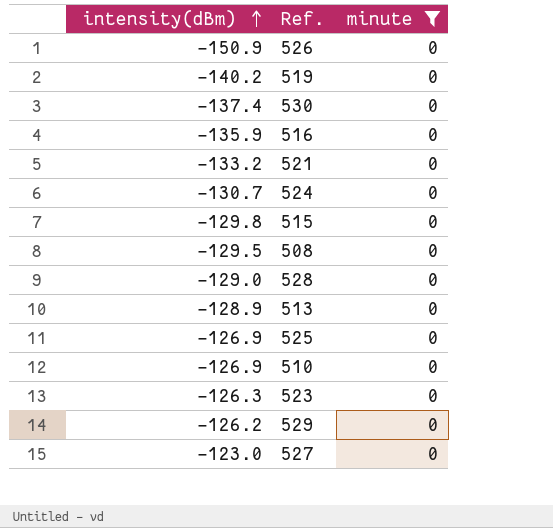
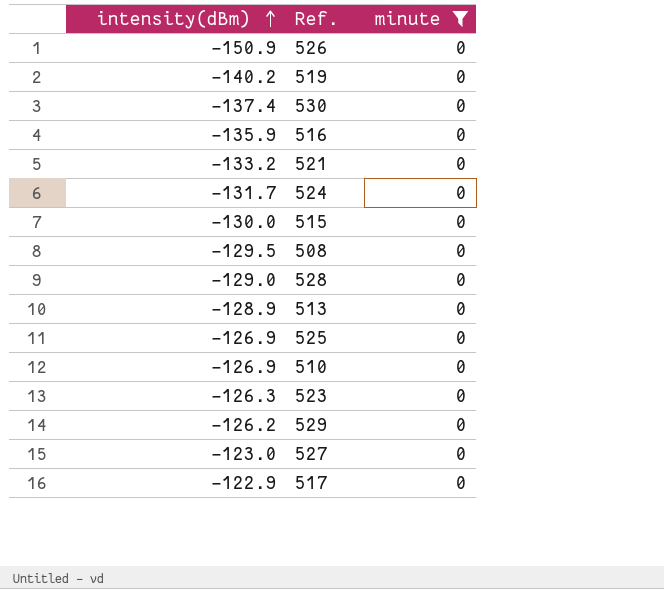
524 | intensity(dBm): -130.7 -> -131.7
515 | intensity(dBm): -129.8 -> -130.0
row 517: none -> -122.9 | 0

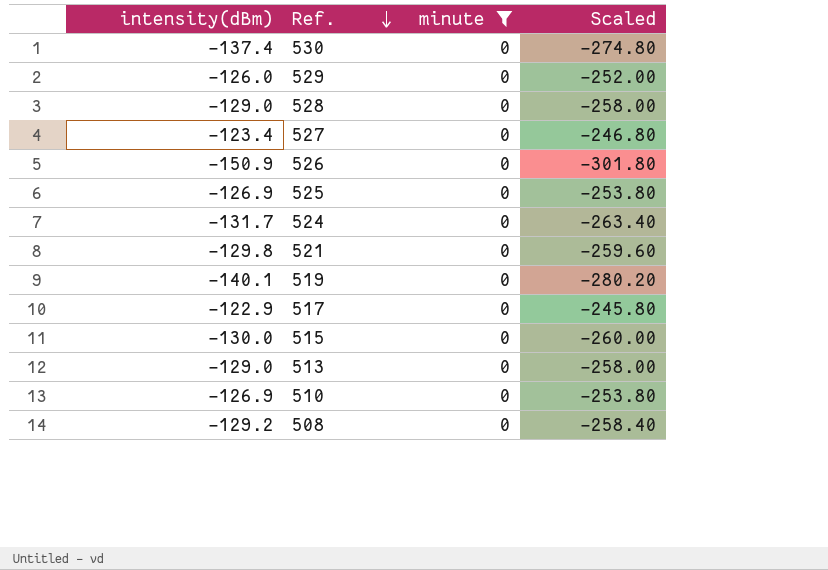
row order: intensity(dBm) ascending -> Ref. descending
column Scaled | formula: none -> [intensity(dBm)] * 2
row 516: -135.9 | 0 -> none
row 523: -126.3 | 0 -> none
529 | intensity(dBm): -126.2 -> -126.0
527 | intensity(dBm): -123.0 -> -123.4
521 | intensity(dBm): -133.2 -> -129.8
519 | intensity(dBm): -140.2 -> -140.1
513 | intensity(dBm): -128.9 -> -129.0
508 | intensity(dBm): -129.5 -> -129.2

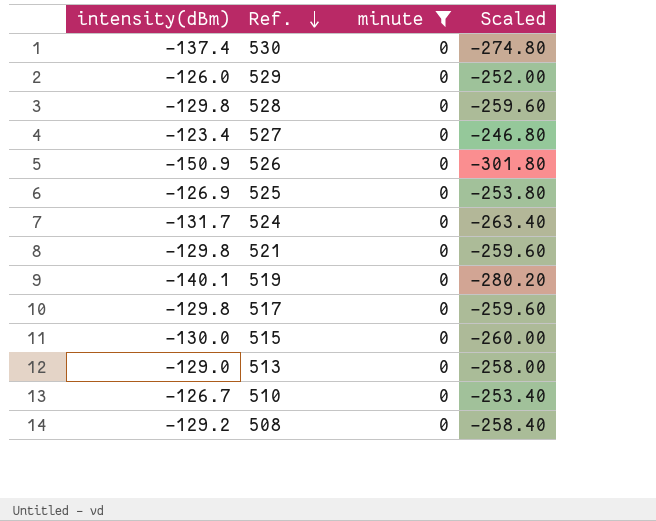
528 | intensity(dBm): -129.0 -> -129.8
528 | Scaled: -258.00 -> -259.60
517 | intensity(dBm): -122.9 -> -129.8
517 | Scaled: -245.80 -> -259.60
510 | intensity(dBm): -126.9 -> -126.7
510 | Scaled: -253.80 -> -253.40

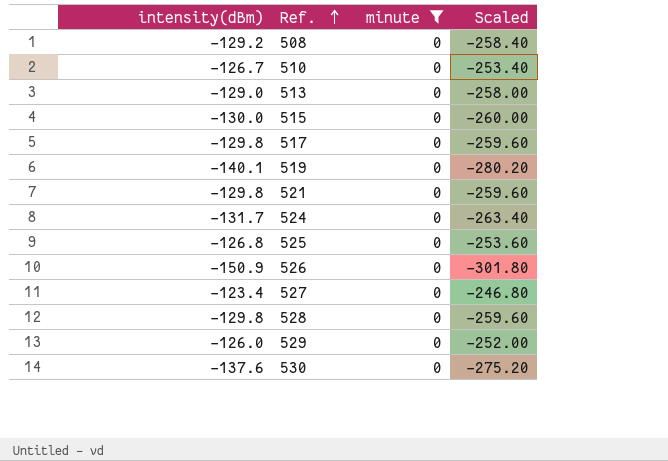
row order: Ref. descending -> Ref. ascending
525 | intensity(dBm): -126.9 -> -126.8
525 | Scaled: -253.80 -> -253.60
530 | intensity(dBm): -137.4 -> -137.6
530 | Scaled: -274.80 -> -275.20

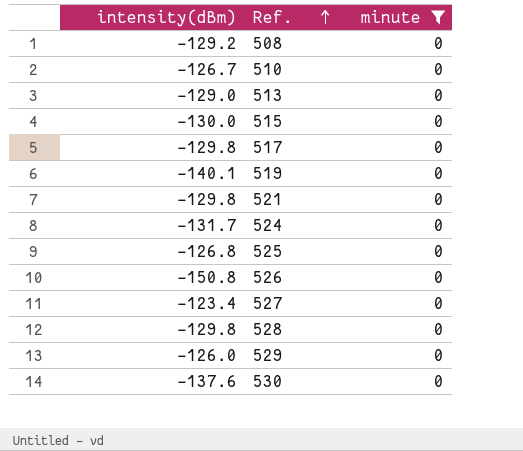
column Scaled | formula: [intensity(dBm)] * 2 -> none
526 | intensity(dBm): -150.9 -> -150.8

